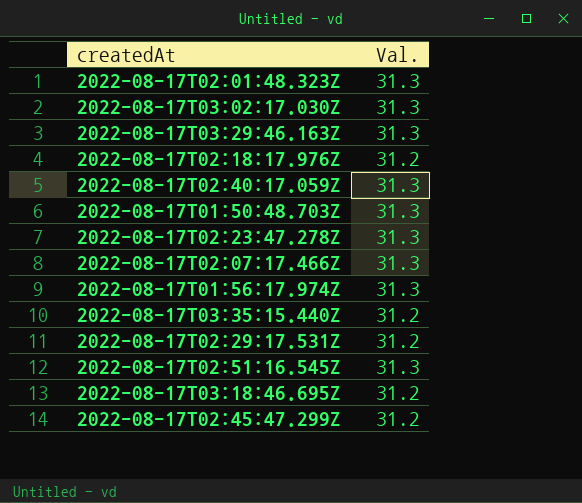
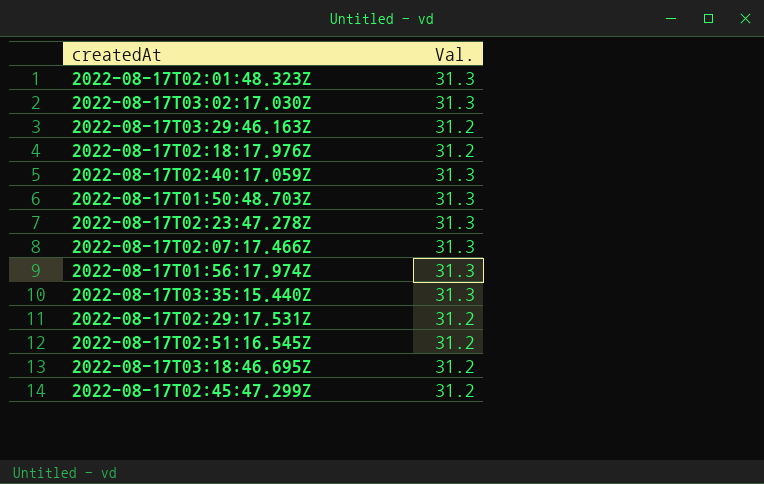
2022-08-17T03:29:46.163Z | Val.: 31.3 -> 31.2
2022-08-17T03:35:15.440Z | Val.: 31.2 -> 31.3
2022-08-17T02:51:16.545Z | Val.: 31.3 -> 31.2

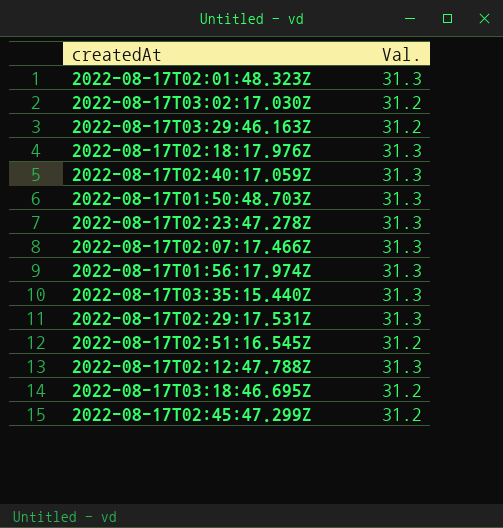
2022-08-17T03:02:17.030Z | Val.: 31.3 -> 31.2
2022-08-17T02:18:17.976Z | Val.: 31.2 -> 31.3
2022-08-17T02:29:17.531Z | Val.: 31.2 -> 31.3
row 2022-08-17T02:12:47.788Z: none -> 31.3

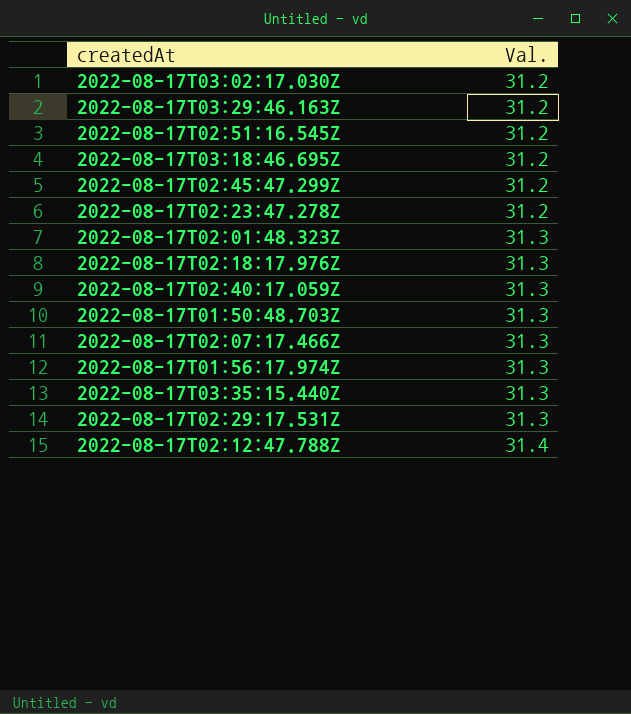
row order: none -> Val. ascending
2022-08-17T02:23:47.278Z | Val.: 31.3 -> 31.2
2022-08-17T02:12:47.788Z | Val.: 31.3 -> 31.4

